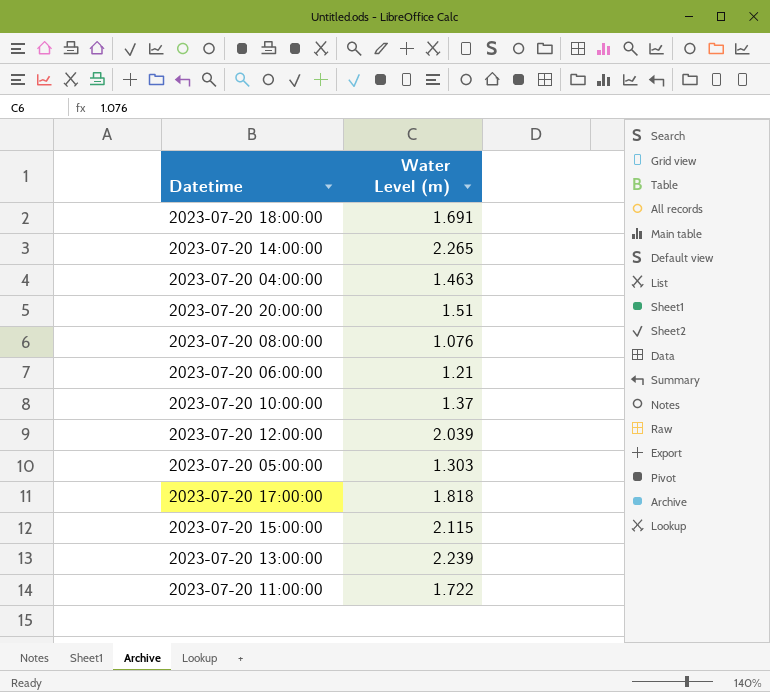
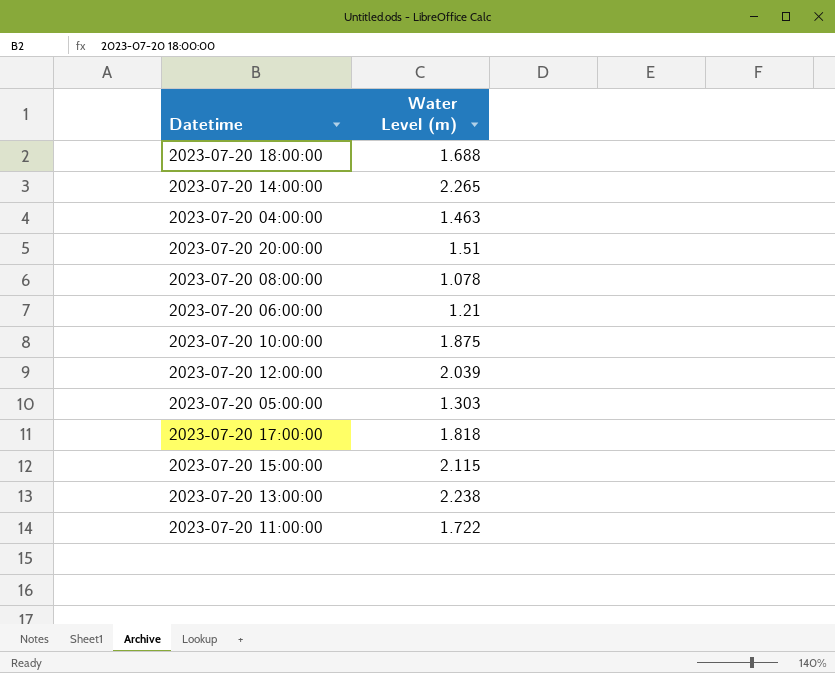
2023-07-20 18:00:00 | Water Level (m): 1.691 -> 1.688
2023-07-20 08:00:00 | Water Level (m): 1.076 -> 1.078
2023-07-20 10:00:00 | Water Level (m): 1.37 -> 1.875
2023-07-20 13:00:00 | Water Level (m): 2.239 -> 2.238

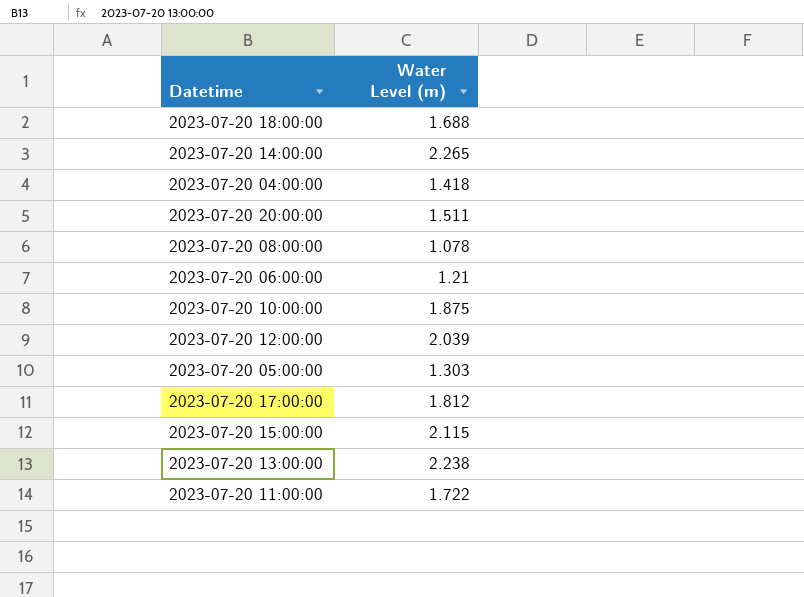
2023-07-20 04:00:00 | Water Level (m): 1.463 -> 1.418
2023-07-20 20:00:00 | Water Level (m): 1.51 -> 1.511
2023-07-20 17:00:00 | Water Level (m): 1.818 -> 1.812

